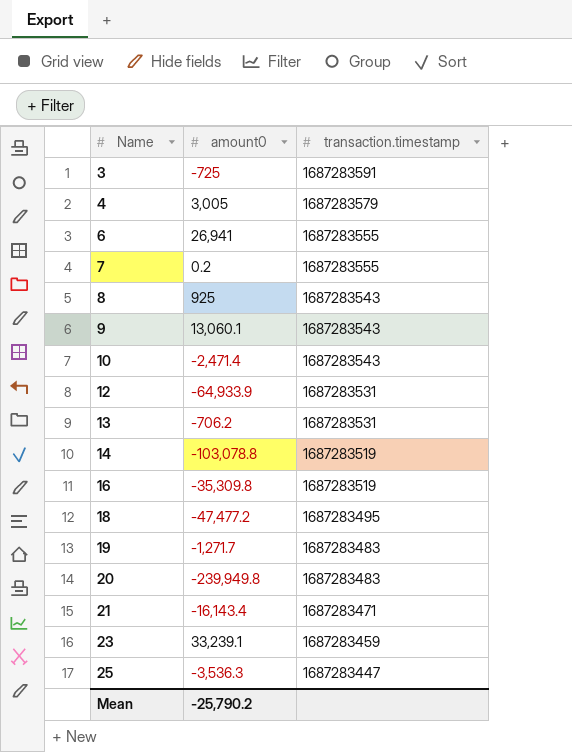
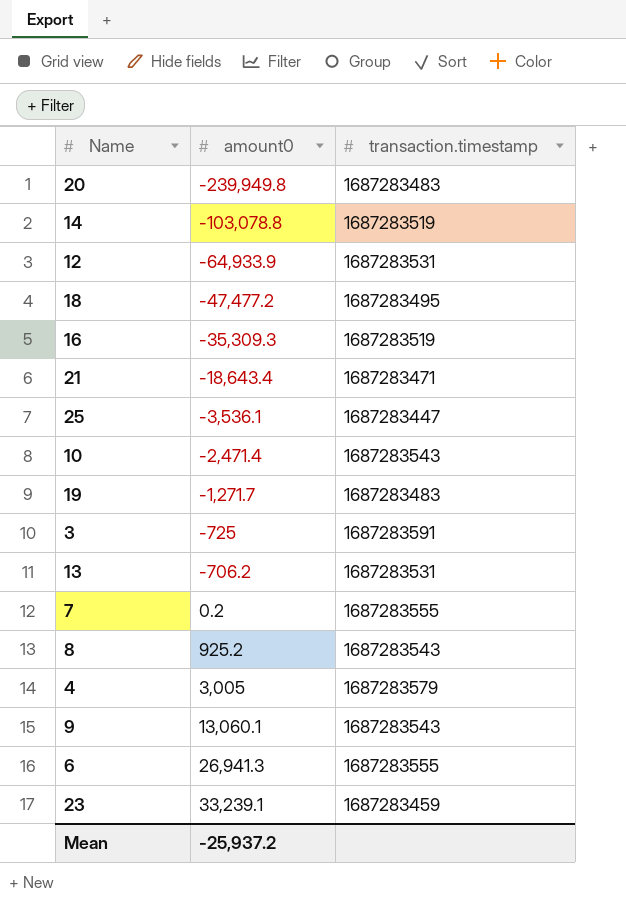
row order: Name ascending -> amount0 ascending
16 | amount0: -35,309.8 -> -35,309.3
21 | amount0: -16,143.4 -> -18,643.4
25 | amount0: -3,536.3 -> -3,536.1
8 | amount0: 925 -> 925.2
6 | amount0: 26,941 -> 26,941.3
Mean | amount0: -25,790.2 -> -25,937.2

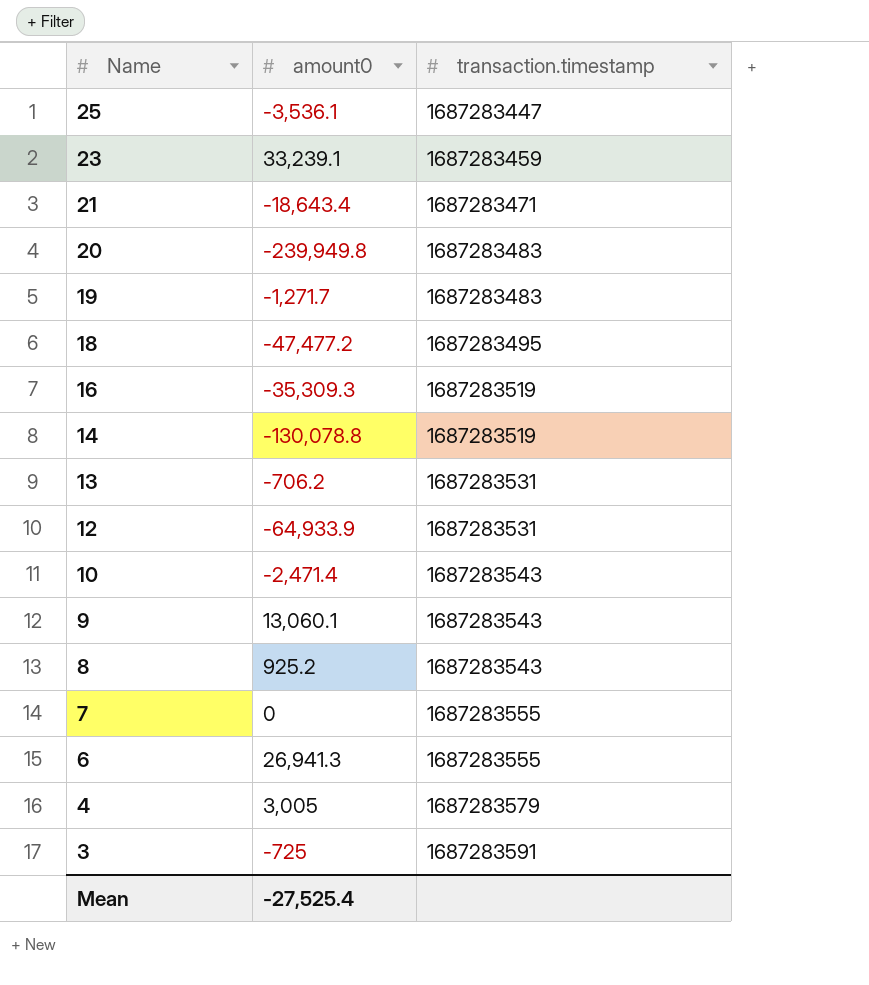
row order: amount0 ascending -> Name descending
14 | amount0: -103,078.8 -> -130,078.8
7 | amount0: 0.2 -> 0
Mean | amount0: -25,937.2 -> -27,525.4

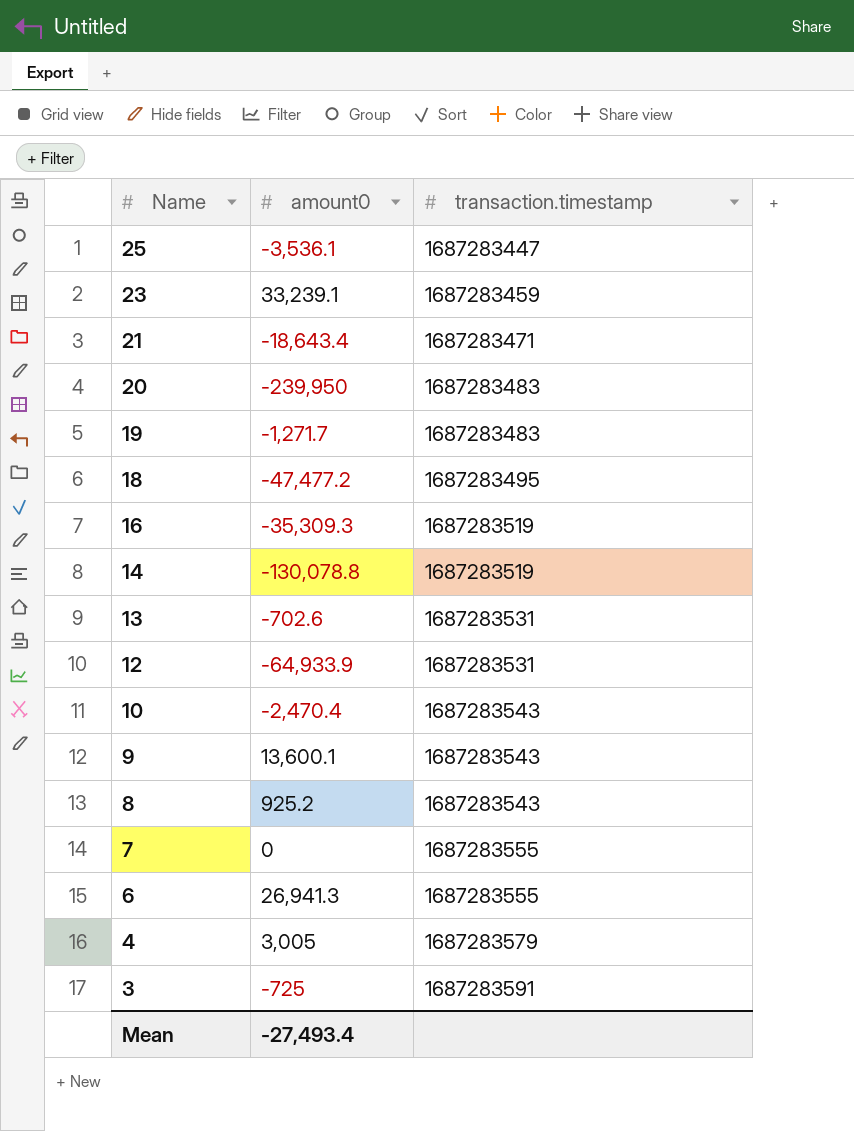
20 | amount0: -239,949.8 -> -239,950
13 | amount0: -706.2 -> -702.6
10 | amount0: -2,471.4 -> -2,470.4
9 | amount0: 13,060.1 -> 13,600.1
Mean | amount0: -27,525.4 -> -27,493.4

